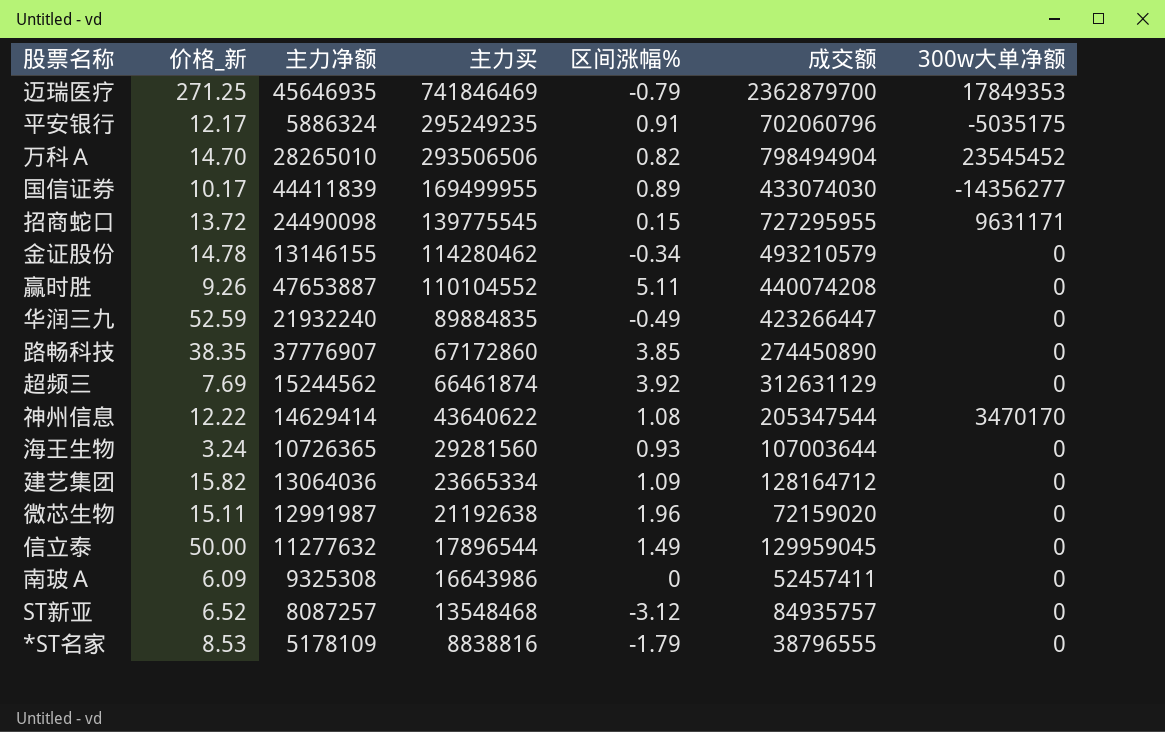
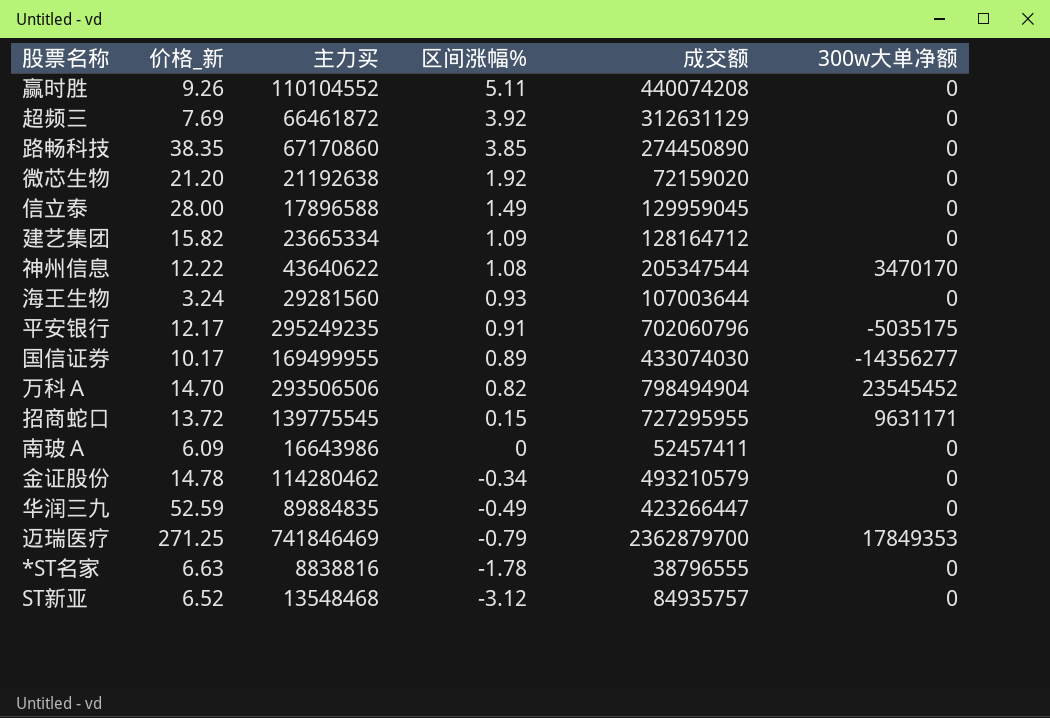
row order: 主力买 descending -> 区间涨幅% descending
column 主力净额 | position: 3 -> none
超频三 | 主力买: 66461874 -> 66461872
路畅科技 | 主力买: 67172860 -> 67170860
微芯生物 | 价格_新: 15.11 -> 21.20
微芯生物 | 区间涨幅%: 1.96 -> 1.92
信立泰 | 价格_新: 50.00 -> 28.00
信立泰 | 主力买: 17896544 -> 17896588
*ST名家 | 价格_新: 8.53 -> 6.63
*ST名家 | 区间涨幅%: -1.79 -> -1.78

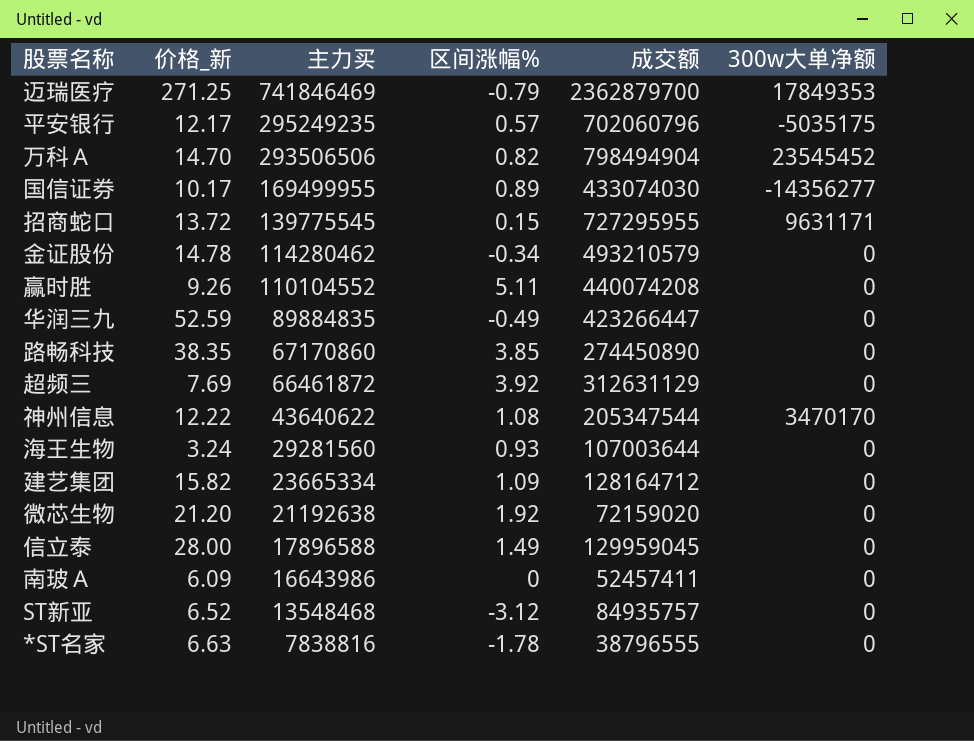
row order: 区间涨幅% descending -> 主力买 descending
平安银行 | 区间涨幅%: 0.91 -> 0.57
*ST名家 | 主力买: 8838816 -> 7838816

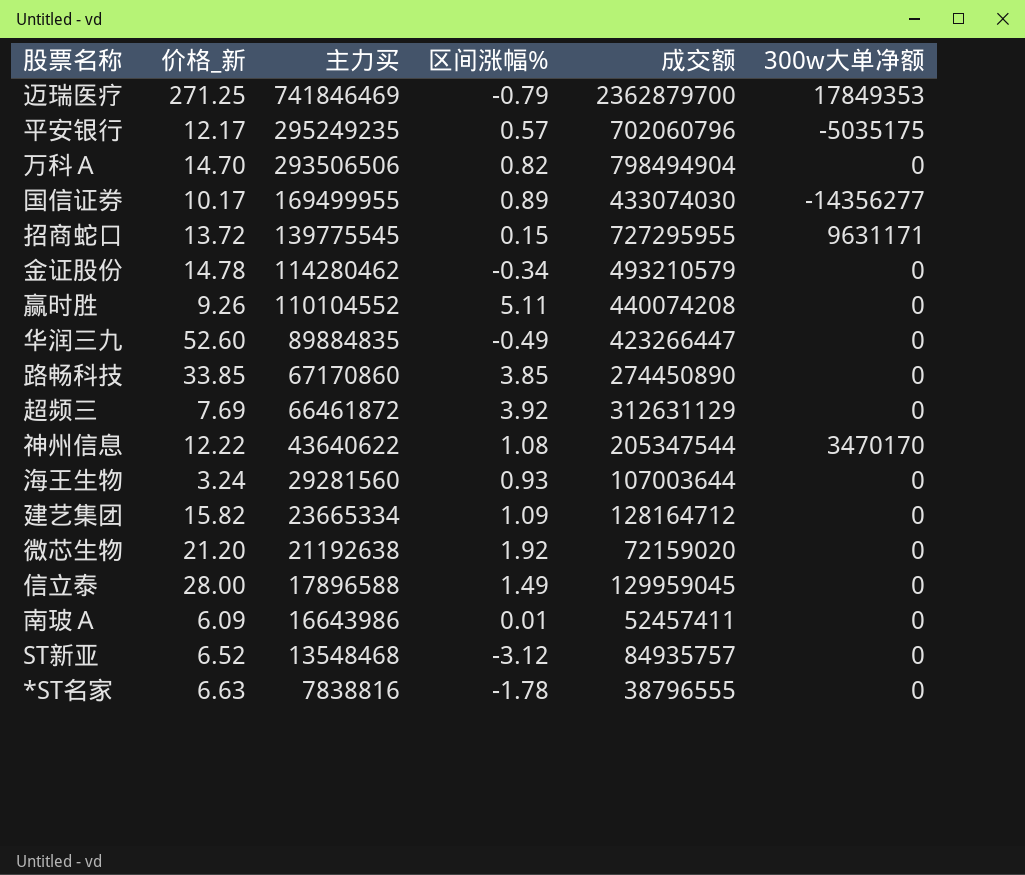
万科Ａ | 300w大单净额: 23545452 -> 0
华润三九 | 价格_新: 52.59 -> 52.60
路畅科技 | 价格_新: 38.35 -> 33.85
南玻Ａ | 区间涨幅%: 0 -> 0.01

